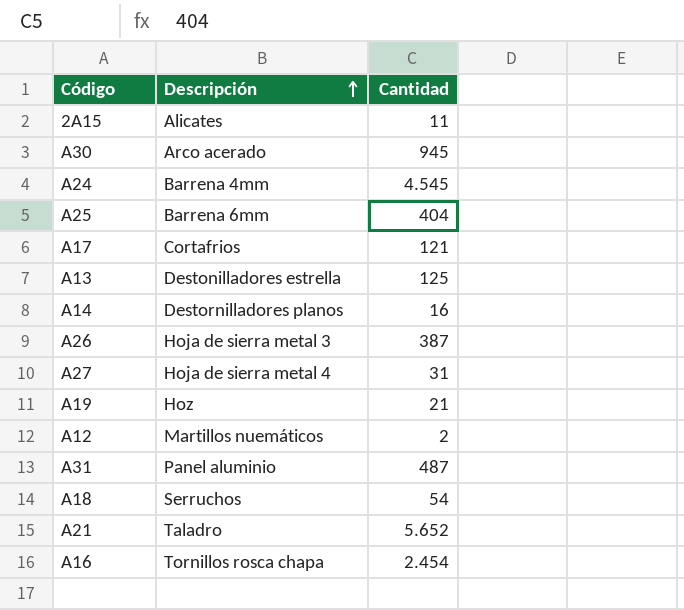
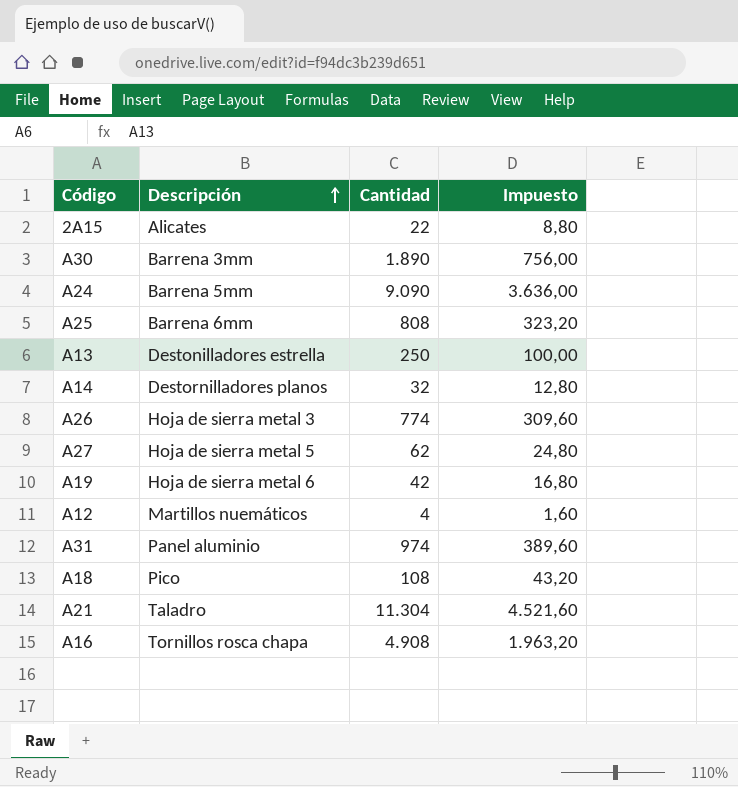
column Impuesto | formula: none -> [Cantidad] * 0,4
row A17: Cortafrios | 121 -> none
2A15 | Cantidad: 11 -> 22
A30 | Descripción: Arco acerado -> Barrena 3mm
A30 | Cantidad: 945 -> 1.890
A24 | Descripción: Barrena 4mm -> Barrena 5mm
A24 | Cantidad: 4.545 -> 9.090
A25 | Cantidad: 404 -> 808
A13 | Cantidad: 125 -> 250
A14 | Cantidad: 16 -> 32
A26 | Cantidad: 387 -> 774
A27 | Descripción: Hoja de sierra metal 4 -> Hoja de sierra metal 5
A27 | Cantidad: 31 -> 62
A19 | Descripción: Hoz -> Hoja de sierra metal 6
A19 | Cantidad: 21 -> 42
A12 | Cantidad: 2 -> 4
A31 | Cantidad: 487 -> 974
A18 | Descripción: Serruchos -> Pico
A18 | Cantidad: 54 -> 108
A21 | Cantidad: 5.652 -> 11.304
A16 | Cantidad: 2.454 -> 4.908

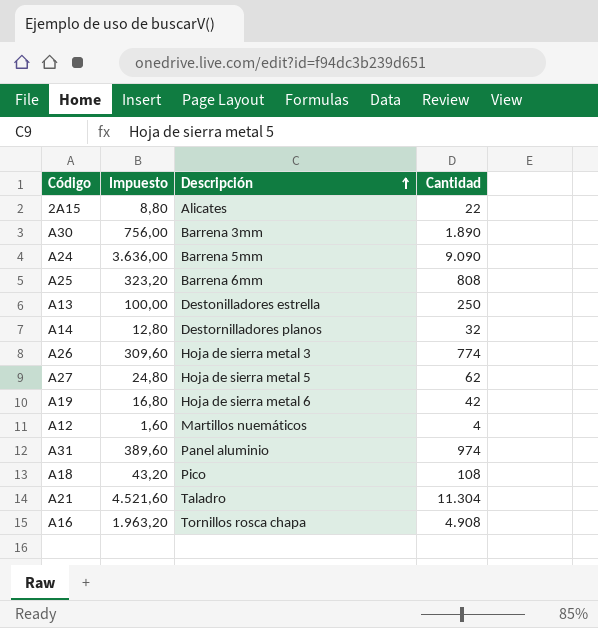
column Impuesto | position: 4 -> 2

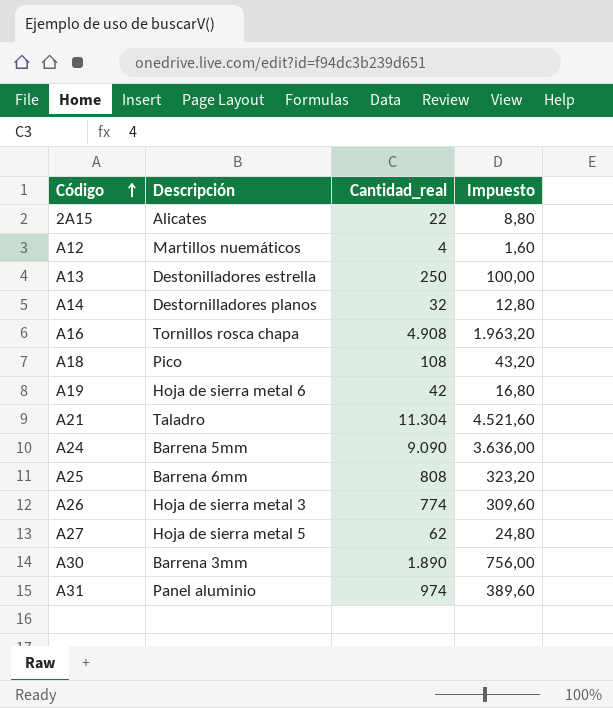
row order: Descripción ascending -> Código ascending
column name: Cantidad -> Cantidad_real
column Impuesto | position: 2 -> 4

